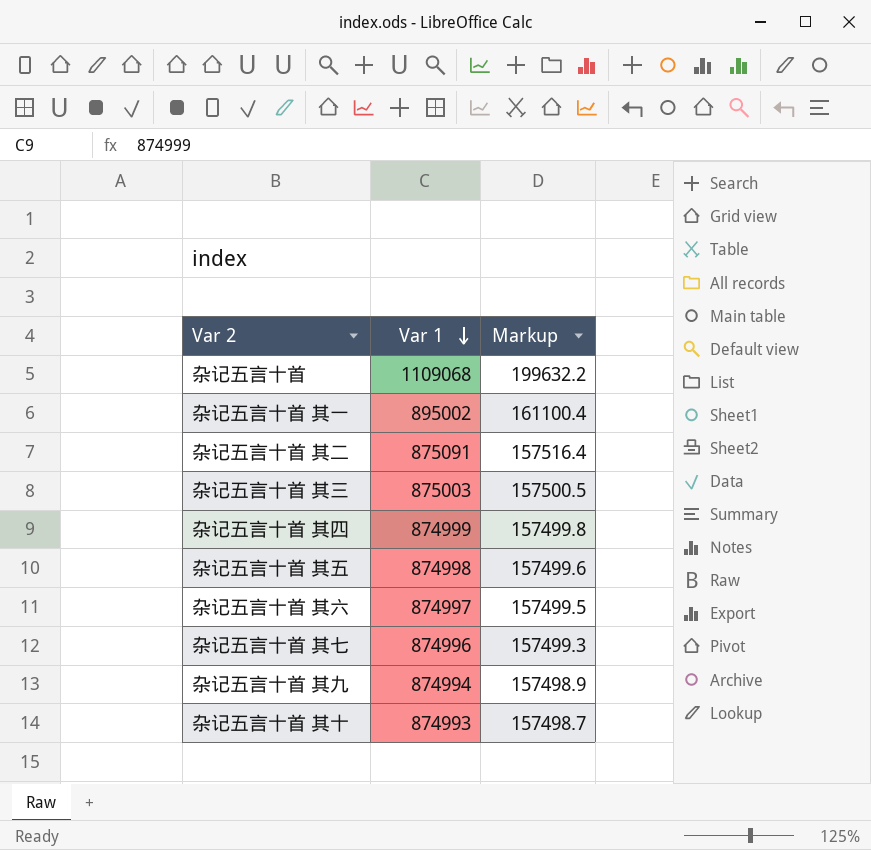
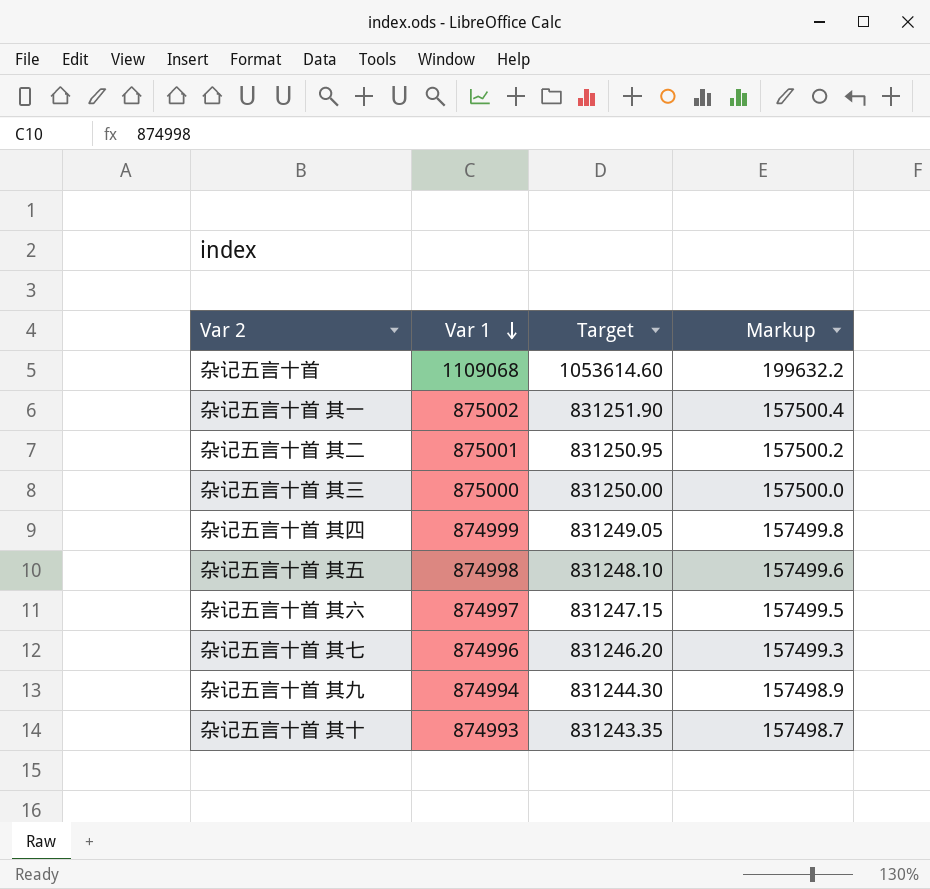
column Target | formula: none -> [Var 1] * 0.95
杂记五言十首 其一 | Var 1: 895002 -> 875002
杂记五言十首 其一 | Markup: 161100.4 -> 157500.4
杂记五言十首 其二 | Var 1: 875091 -> 875001
杂记五言十首 其二 | Markup: 157516.4 -> 157500.2
杂记五言十首 其三 | Var 1: 875003 -> 875000
杂记五言十首 其三 | Markup: 157500.5 -> 157500.0

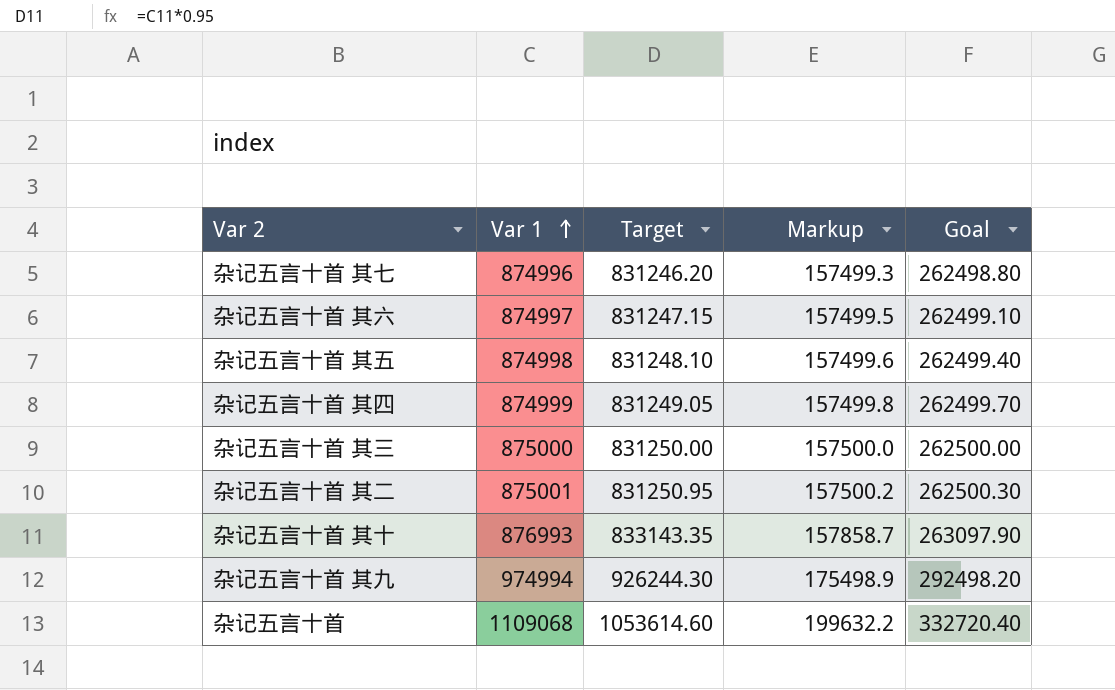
row order: Var 1 descending -> Var 1 ascending
column Goal | formula: none -> [Var 1] * 0.3
row 杂记五言十首 其一: 875002 | 831251.90 | 157500.4 -> none
杂记五言十首 其十 | Var 1: 874993 -> 876993
杂记五言十首 其十 | Target: 831243.35 -> 833143.35
杂记五言十首 其十 | Markup: 157498.7 -> 157858.7
杂记五言十首 其九 | Var 1: 874994 -> 974994
杂记五言十首 其九 | Target: 831244.30 -> 926244.30
杂记五言十首 其九 | Markup: 157498.9 -> 175498.9

